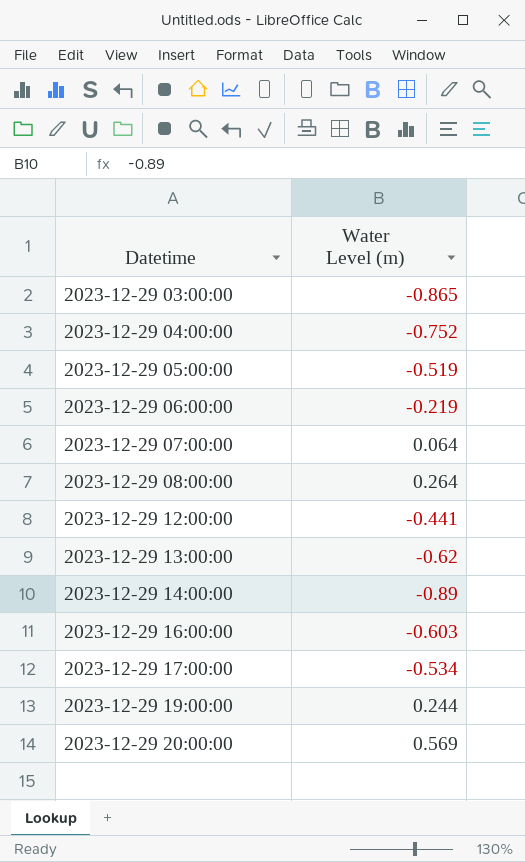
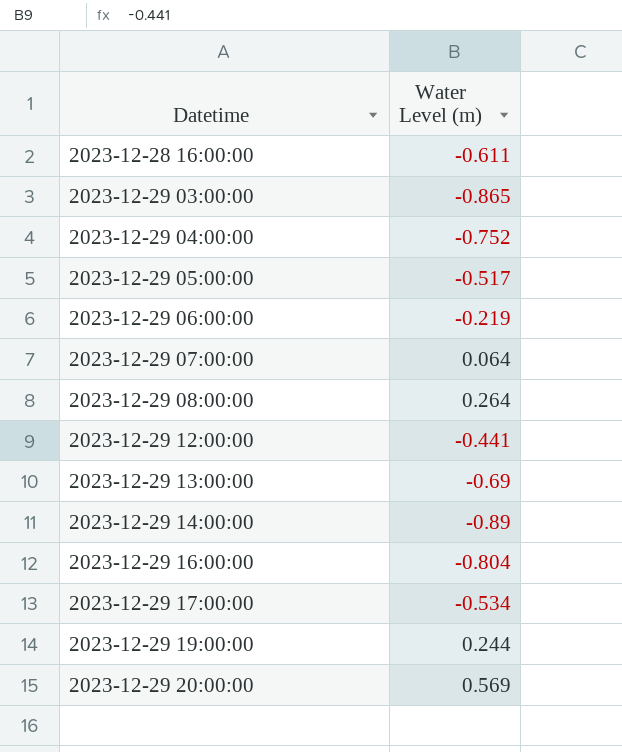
row 2023-12-28 16:00:00: none -> -0.611
2023-12-29 05:00:00 | Water Level (m): -0.519 -> -0.517
2023-12-29 13:00:00 | Water Level (m): -0.62 -> -0.69
2023-12-29 16:00:00 | Water Level (m): -0.603 -> -0.804

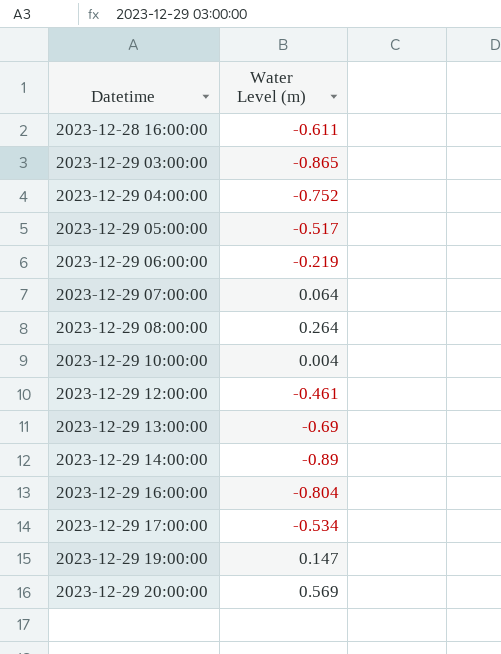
row 2023-12-29 10:00:00: none -> 0.004
2023-12-29 12:00:00 | Water Level (m): -0.441 -> -0.461
2023-12-29 19:00:00 | Water Level (m): 0.244 -> 0.147

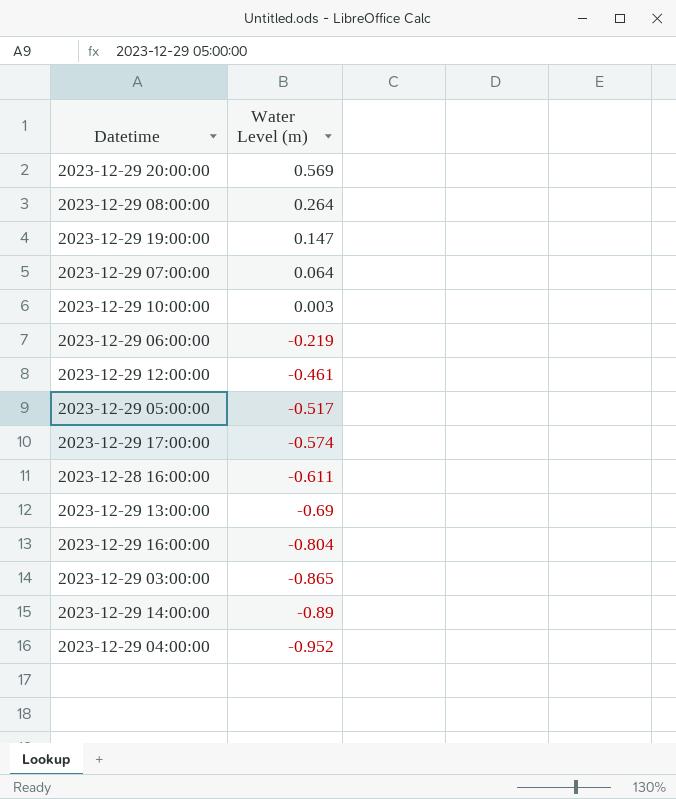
row order: Datetime ascending -> Water Level (m) descending
2023-12-29 10:00:00 | Water Level (m): 0.004 -> 0.003
2023-12-29 17:00:00 | Water Level (m): -0.534 -> -0.574
2023-12-29 04:00:00 | Water Level (m): -0.752 -> -0.952

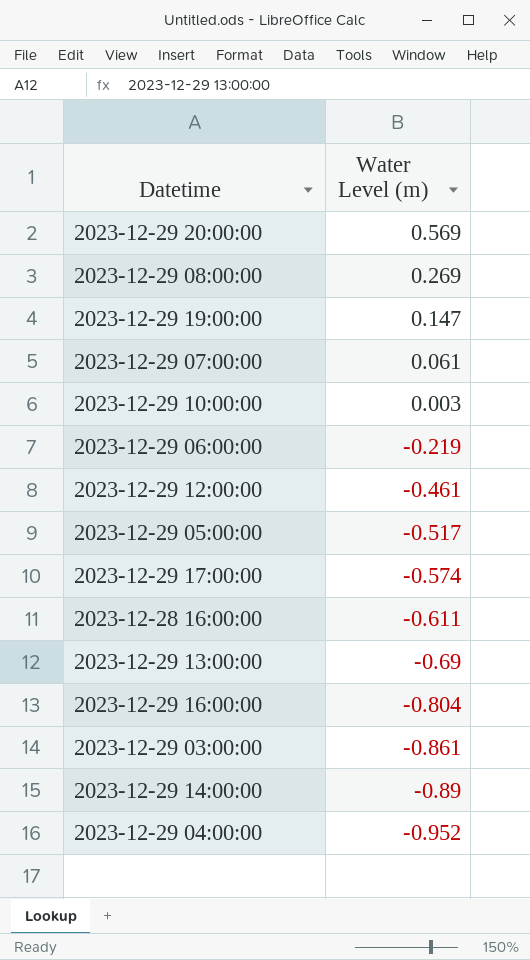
2023-12-29 08:00:00 | Water Level (m): 0.264 -> 0.269
2023-12-29 07:00:00 | Water Level (m): 0.064 -> 0.061
2023-12-29 03:00:00 | Water Level (m): -0.865 -> -0.861

